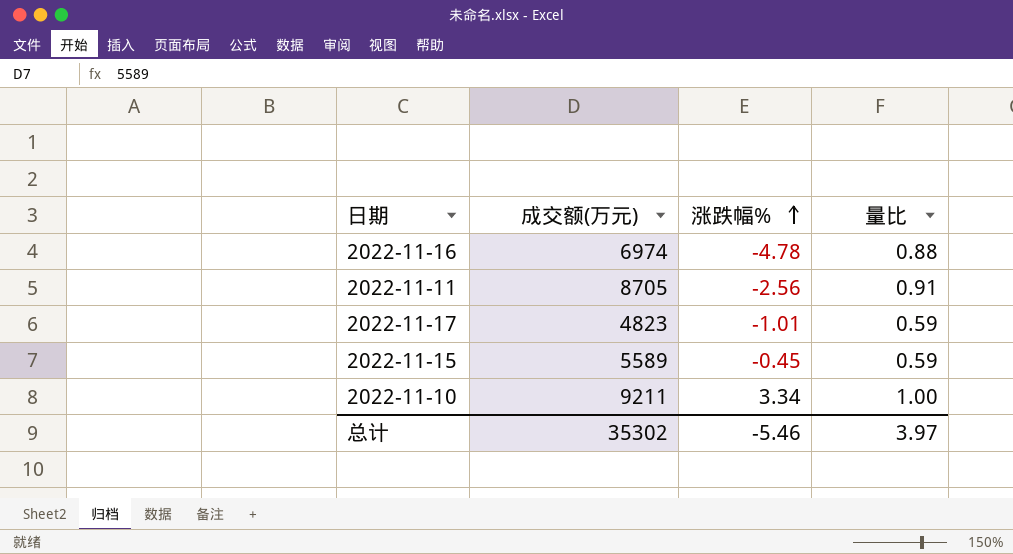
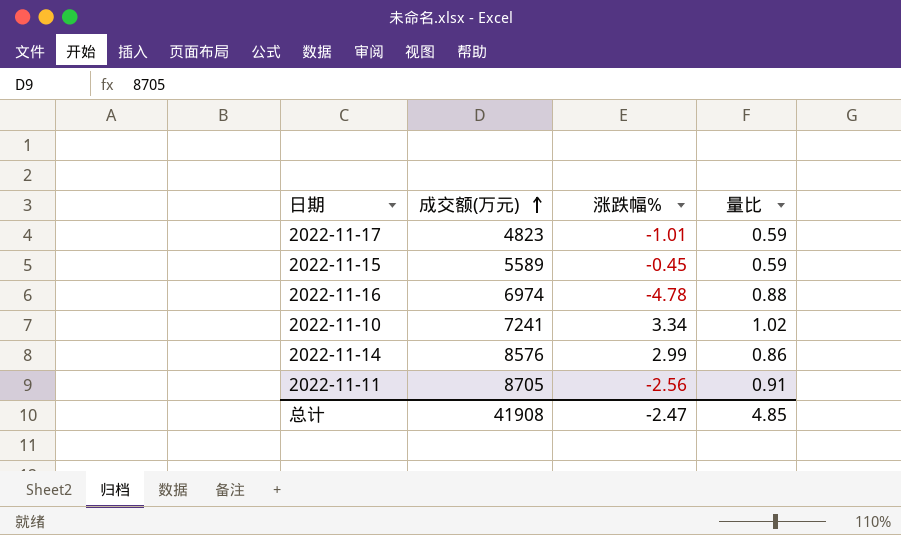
row order: 涨跌幅% ascending -> 成交额(万元) ascending
2022-11-10 | 成交额(万元): 9211 -> 7241
2022-11-10 | 量比: 1.00 -> 1.02
row 2022-11-14: none -> 8576 | 2.99 | 0.86
总计 | 成交额(万元): 35302 -> 41908
总计 | 涨跌幅%: -5.46 -> -2.47
总计 | 量比: 3.97 -> 4.85

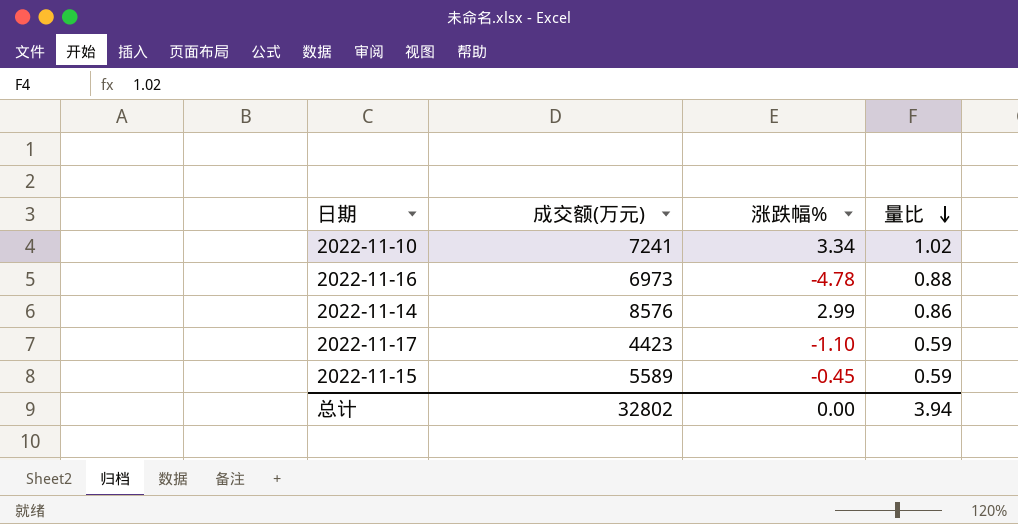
row order: 成交额(万元) ascending -> 量比 descending
row 2022-11-11: 8705 | -2.56 | 0.91 -> none
2022-11-16 | 成交额(万元): 6974 -> 6973
2022-11-17 | 成交额(万元): 4823 -> 4423
2022-11-17 | 涨跌幅%: -1.01 -> -1.10
总计 | 成交额(万元): 41908 -> 32802
总计 | 涨跌幅%: -2.47 -> 0.00
总计 | 量比: 4.85 -> 3.94

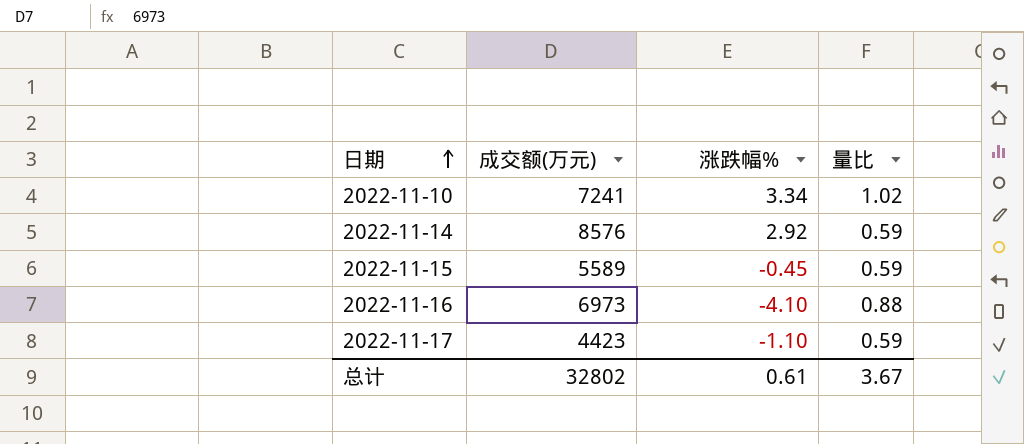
row order: 量比 descending -> 日期 ascending
2022-11-14 | 涨跌幅%: 2.99 -> 2.92
2022-11-14 | 量比: 0.86 -> 0.59
2022-11-16 | 涨跌幅%: -4.78 -> -4.10
总计 | 涨跌幅%: 0.00 -> 0.61
总计 | 量比: 3.94 -> 3.67

